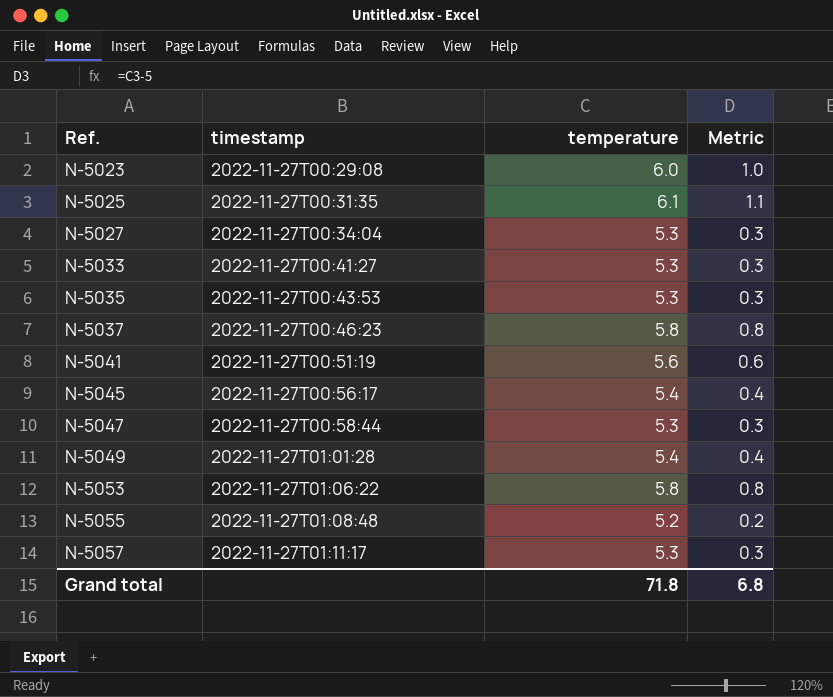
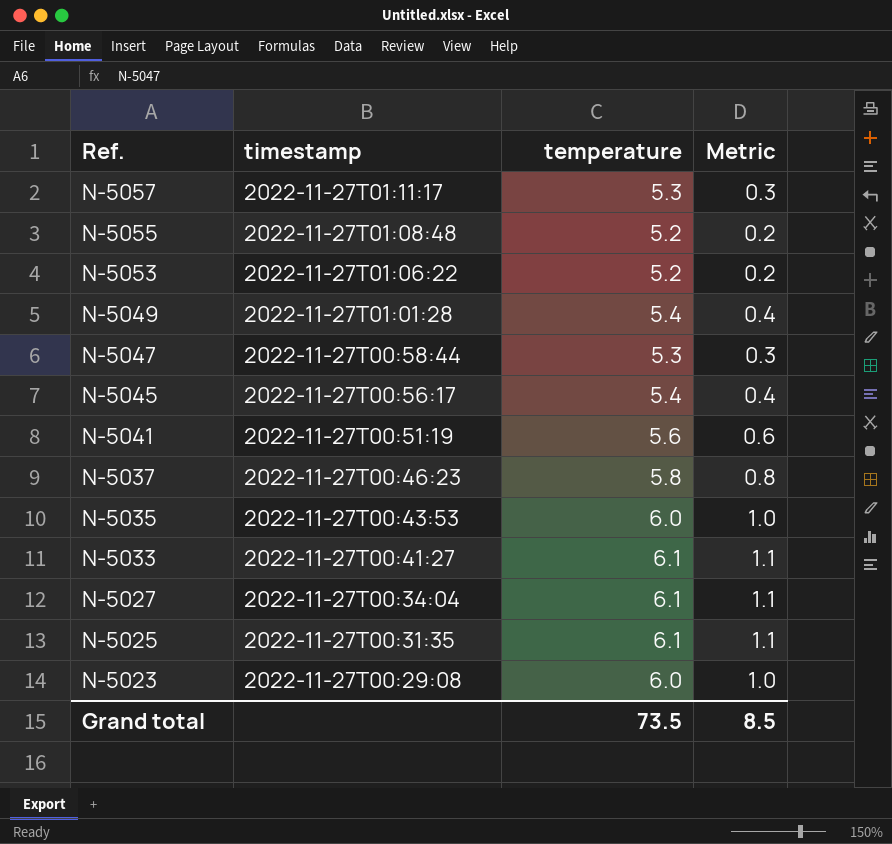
row order: Ref. ascending -> Ref. descending
N-5053 | temperature: 5.8 -> 5.2
N-5053 | Metric: 0.8 -> 0.2
N-5035 | temperature: 5.3 -> 6.0
N-5035 | Metric: 0.3 -> 1.0
N-5033 | temperature: 5.3 -> 6.1
N-5033 | Metric: 0.3 -> 1.1
N-5027 | temperature: 5.3 -> 6.1
N-5027 | Metric: 0.3 -> 1.1
Grand total | temperature: 71.8 -> 73.5
Grand total | Metric: 6.8 -> 8.5

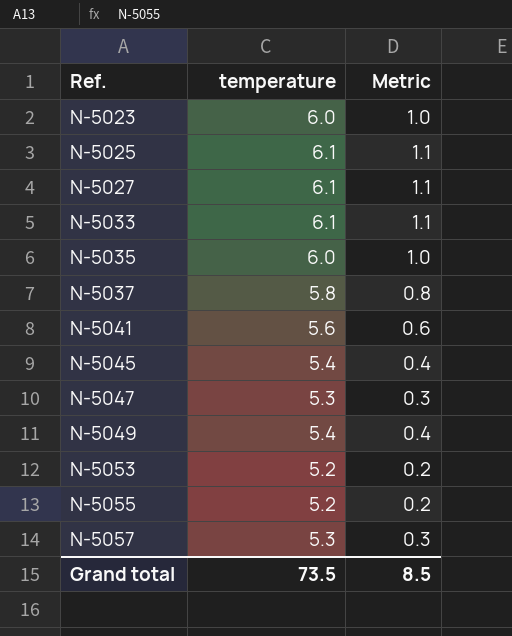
row order: Ref. descending -> Ref. ascending
column timestamp | position: 2 -> none

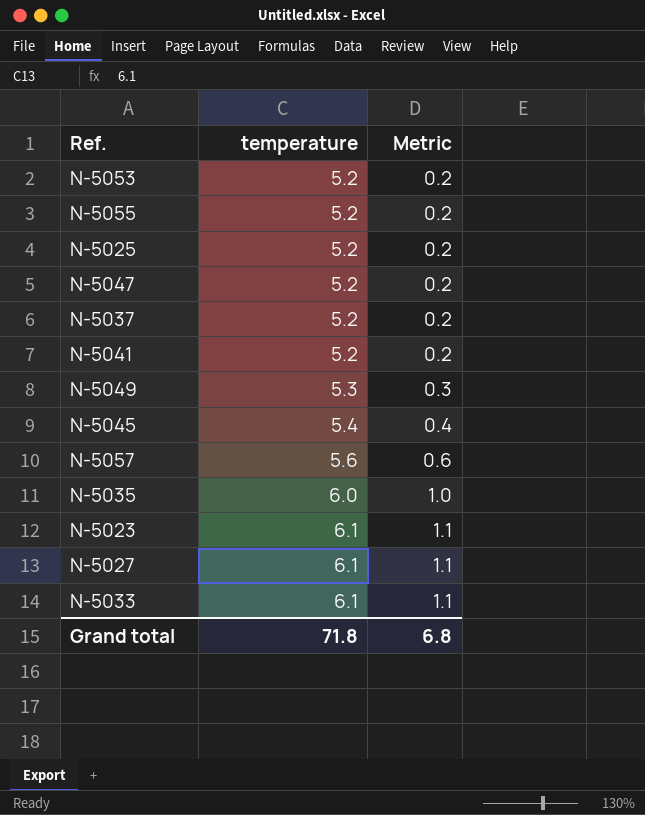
row order: Ref. ascending -> temperature ascending
N-5025 | temperature: 6.1 -> 5.2
N-5025 | Metric: 1.1 -> 0.2
N-5047 | temperature: 5.3 -> 5.2
N-5047 | Metric: 0.3 -> 0.2
N-5037 | temperature: 5.8 -> 5.2
N-5037 | Metric: 0.8 -> 0.2
N-5041 | temperature: 5.6 -> 5.2
N-5041 | Metric: 0.6 -> 0.2
N-5049 | temperature: 5.4 -> 5.3
N-5049 | Metric: 0.4 -> 0.3
N-5057 | temperature: 5.3 -> 5.6
N-5057 | Metric: 0.3 -> 0.6
N-5023 | temperature: 6.0 -> 6.1
N-5023 | Metric: 1.0 -> 1.1
Grand total | temperature: 73.5 -> 71.8
Grand total | Metric: 8.5 -> 6.8

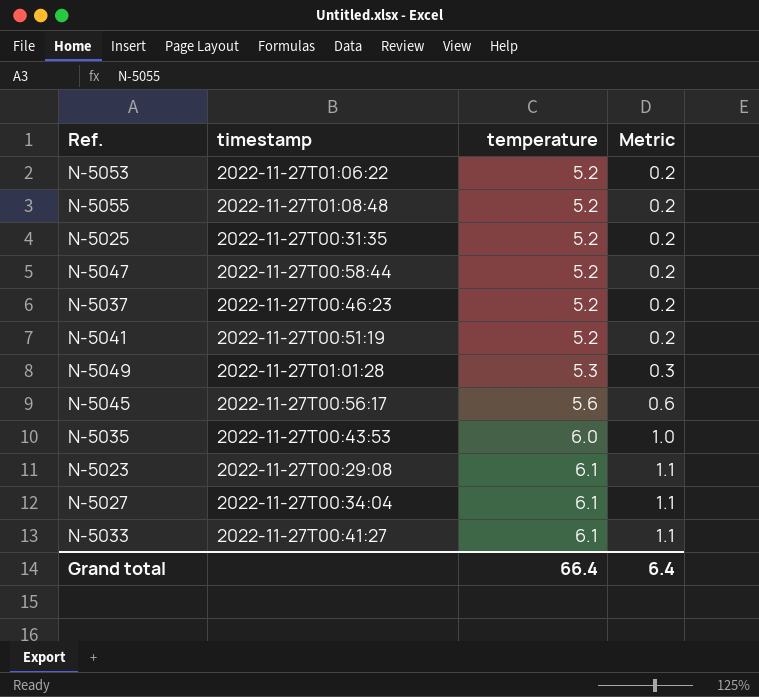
column timestamp | position: none -> 2
row N-5057: 5.6 | 0.6 -> none
N-5045 | temperature: 5.4 -> 5.6
N-5045 | Metric: 0.4 -> 0.6
Grand total | temperature: 71.8 -> 66.4
Grand total | Metric: 6.8 -> 6.4

